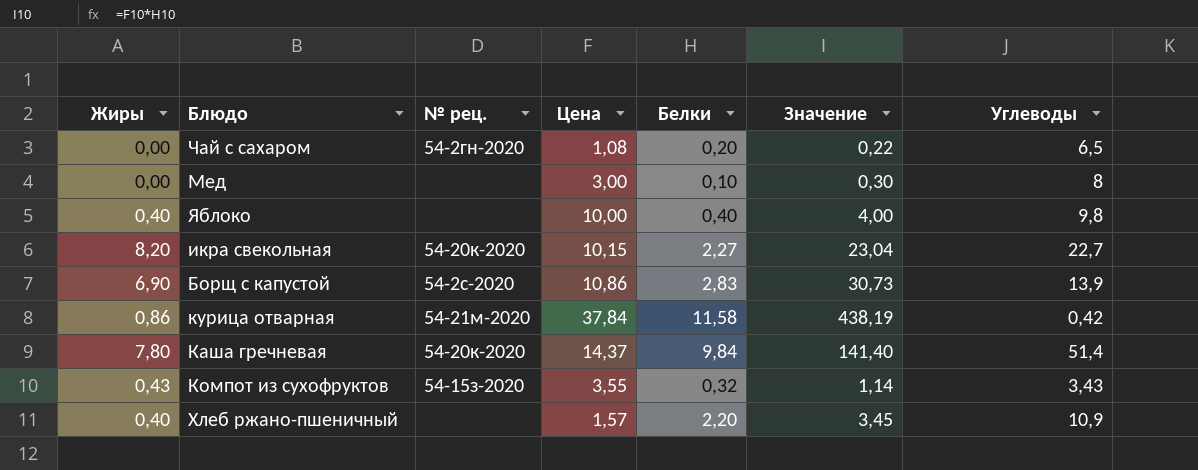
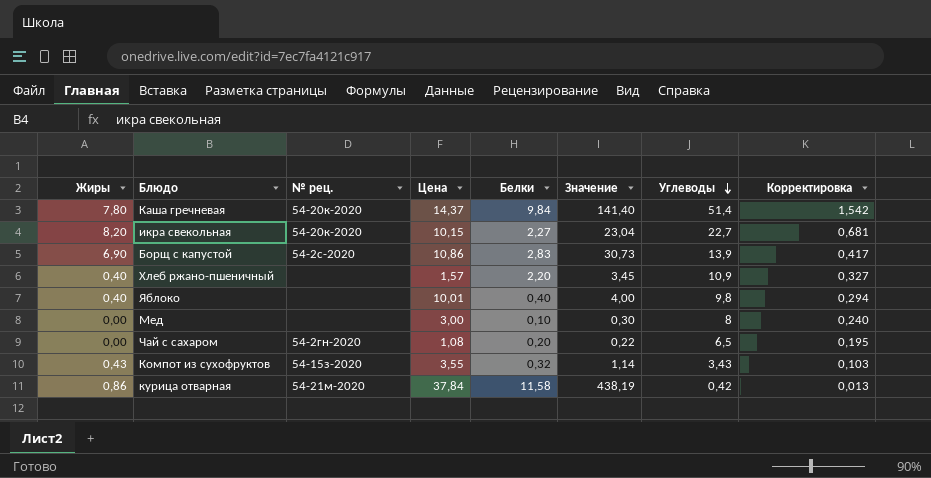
row order: none -> Углеводы descending
column Корректировка | formula: none -> [Углеводы] * 0,03
Яблоко | Цена: 10,00 -> 10,01

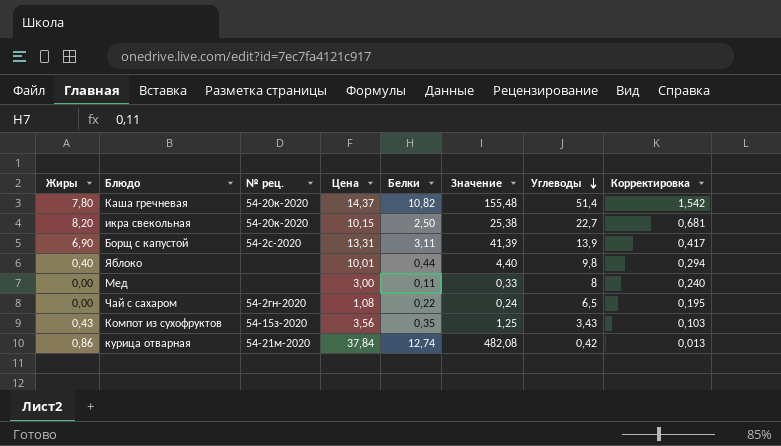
row Хлеб ржано-пшеничный: 0,40 | none | 1,57 | 2,20 | 3,45 | 10,9 | 0,327 -> none
Каша гречневая | Белки: 9,84 -> 10,82
Каша гречневая | Значение: 141,40 -> 155,48
икра свекольная | Белки: 2,27 -> 2,50
икра свекольная | Значение: 23,04 -> 25,38
Борщ с капустой | Цена: 10,86 -> 13,31
Борщ с капустой | Белки: 2,83 -> 3,11
Борщ с капустой | Значение: 30,73 -> 41,39
Яблоко | Белки: 0,40 -> 0,44
Яблоко | Значение: 4,00 -> 4,40
Мед | Белки: 0,10 -> 0,11
Мед | Значение: 0,30 -> 0,33
Чай с сахаром | Белки: 0,20 -> 0,22
Чай с сахаром | Значение: 0,22 -> 0,24
Компот из сухофруктов | Цена: 3,55 -> 3,56
Компот из сухофруктов | Белки: 0,32 -> 0,35
Компот из сухофруктов | Значение: 1,14 -> 1,25
курица отварная | Белки: 11,58 -> 12,74
курица отварная | Значение: 438,19 -> 482,08

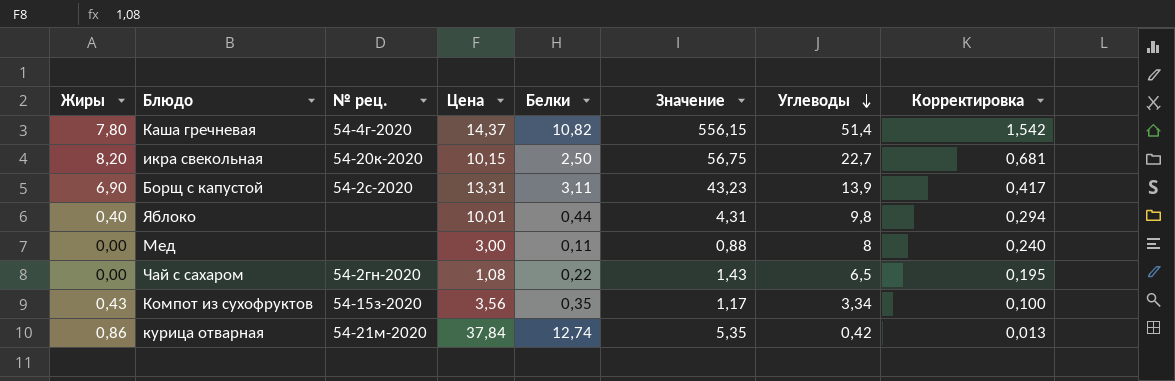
column Значение | formula: [Цена] * [Белки] -> [Белки] * [Углеводы]
Каша гречневая | № рец.: 54-20к-2020 -> 54-4г-2020
Компот из сухофруктов | Углеводы: 3,43 -> 3,34
Компот из сухофруктов | Корректировка: 0,103 -> 0,100

